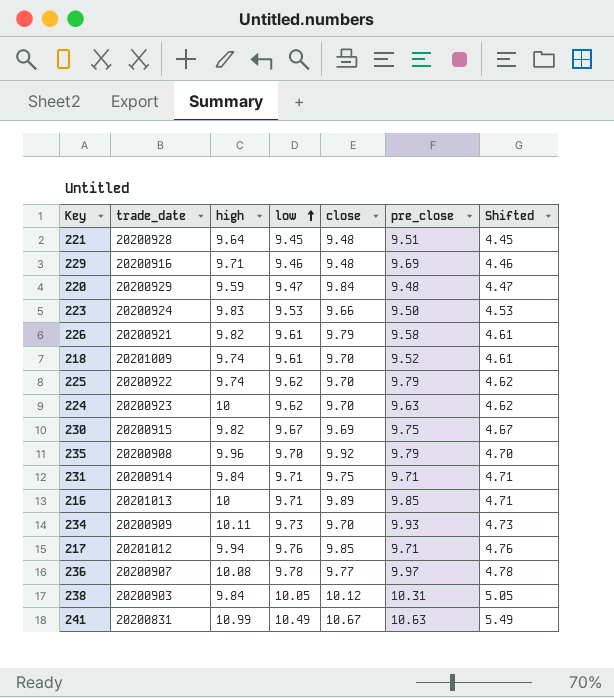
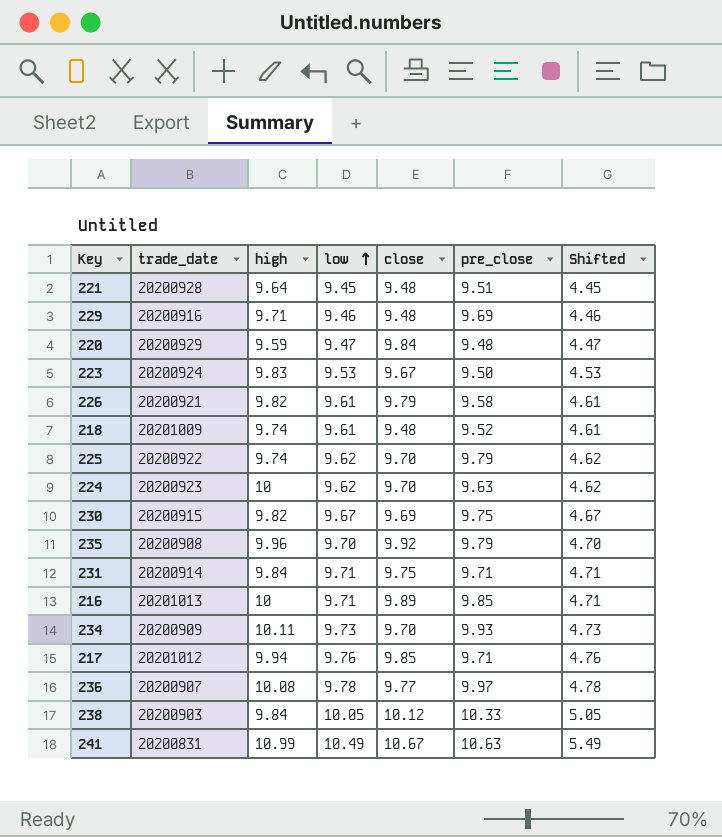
223 | close: 9.66 -> 9.67
218 | close: 9.70 -> 9.48
238 | pre_close: 10.31 -> 10.33

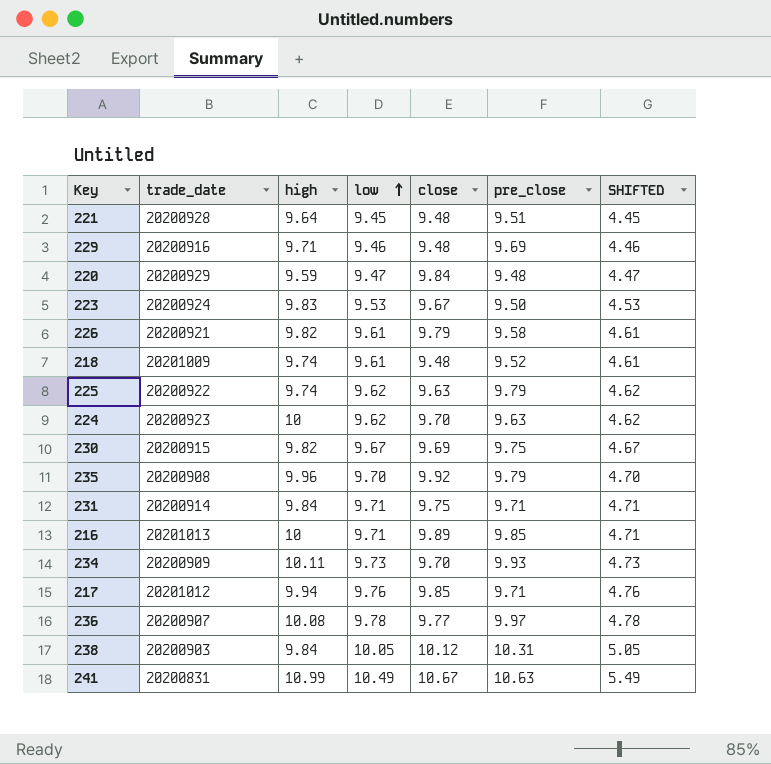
column name: Shifted -> SHIFTED
225 | close: 9.70 -> 9.63
238 | pre_close: 10.33 -> 10.31

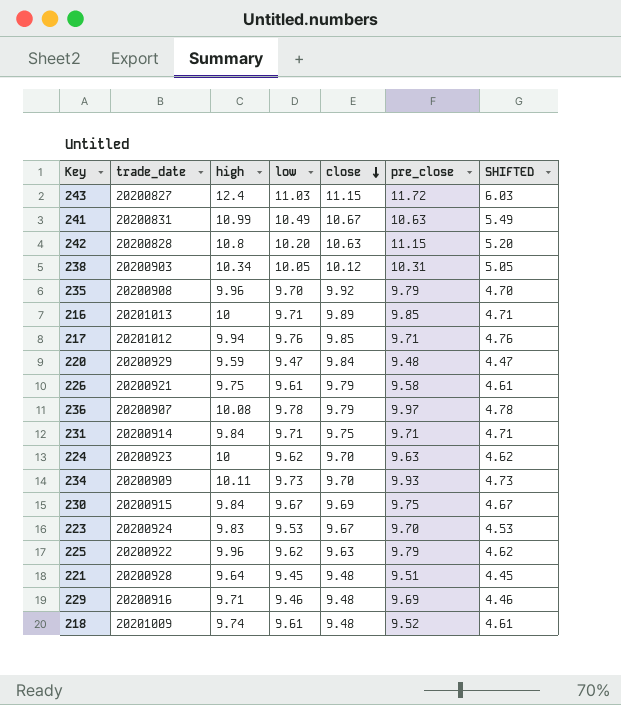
row order: low ascending -> close descending
row 243: none -> 20200827 | 12.4 | 11.03 | 11.15 | 11.72 | 6.03
row 242: none -> 20200828 | 10.8 | 10.20 | 10.63 | 11.15 | 5.20
238 | high: 9.84 -> 10.34
226 | high: 9.82 -> 9.75
236 | close: 9.77 -> 9.79
230 | high: 9.82 -> 9.84
223 | pre_close: 9.50 -> 9.70
225 | high: 9.74 -> 9.96

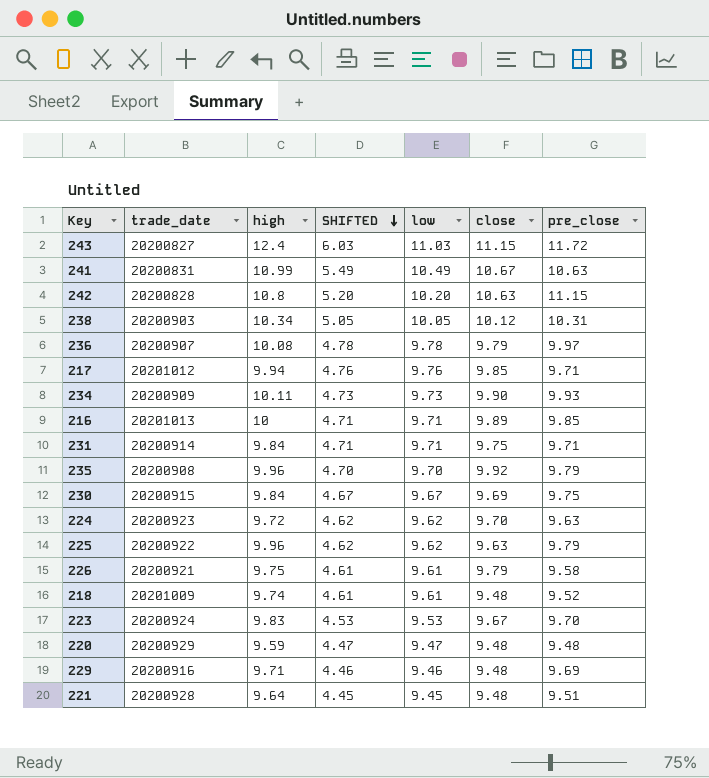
row order: close descending -> SHIFTED descending
column SHIFTED | position: 7 -> 4
234 | close: 9.70 -> 9.90
224 | high: 10 -> 9.72
220 | close: 9.84 -> 9.48

